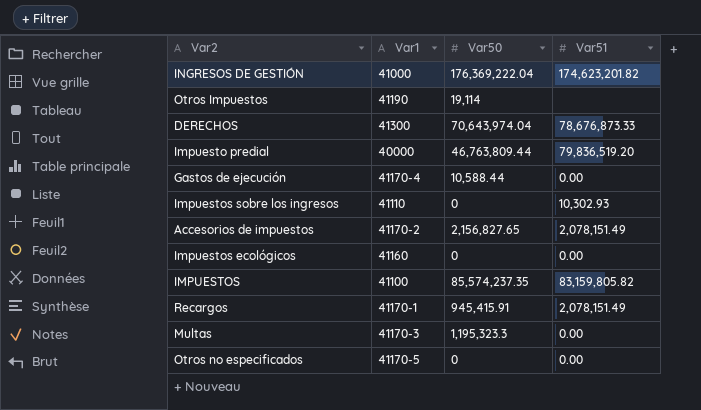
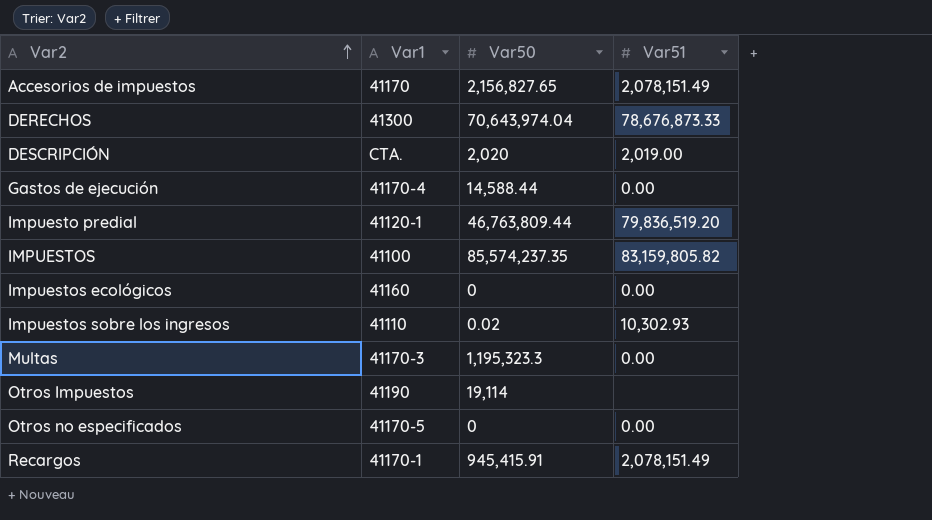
row order: none -> Var2 ascending
row INGRESOS DE GESTIÓN: 41000 | 176,369,222.04 | 174,623,201.82 -> none
Accesorios de impuestos | Var1: 41170-2 -> 41170
row DESCRIPCIÓN: none -> CTA. | 2,020 | 2,019.00
Gastos de ejecución | Var50: 10,588.44 -> 14,588.44
Impuesto predial | Var1: 40000 -> 41120-1
Impuestos sobre los ingresos | Var50: 0 -> 0.02

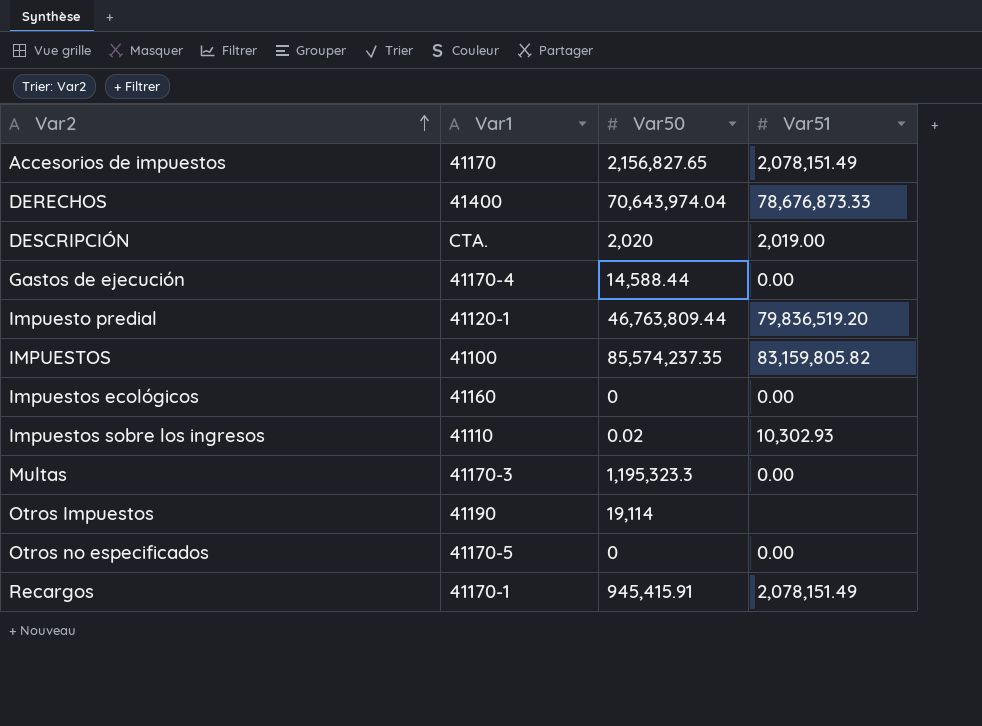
DERECHOS | Var1: 41300 -> 41400

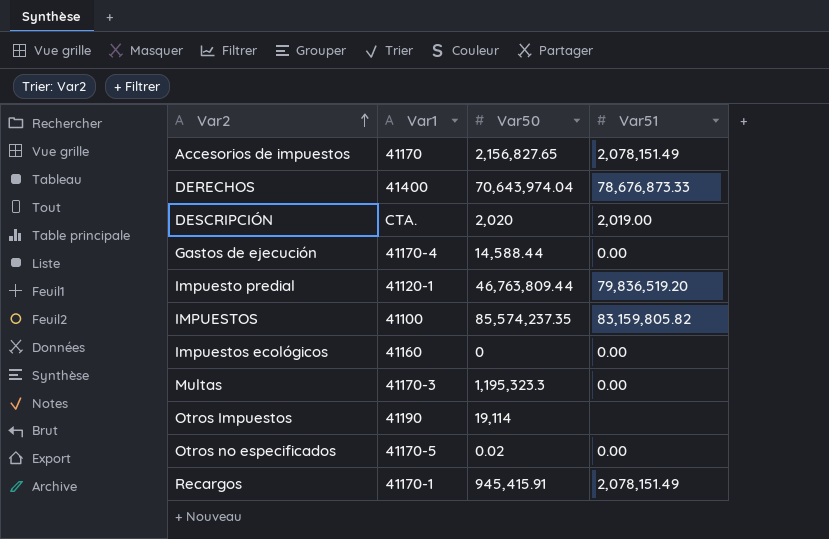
row Impuestos sobre los ingresos: 41110 | 0.02 | 10,302.93 -> none
Otros no especificados | Var50: 0 -> 0.02

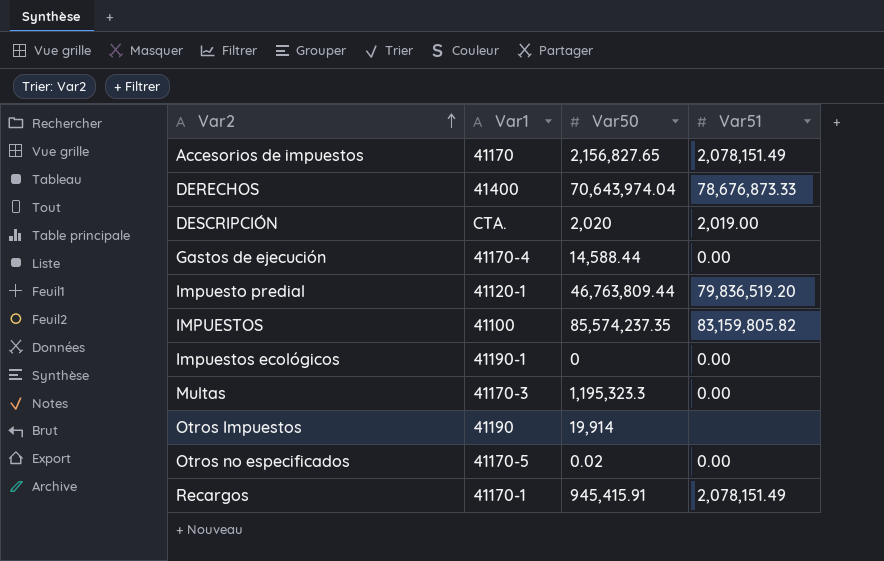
Impuestos ecológicos | Var1: 41160 -> 41190-1
Otros Impuestos | Var50: 19,114 -> 19,914

